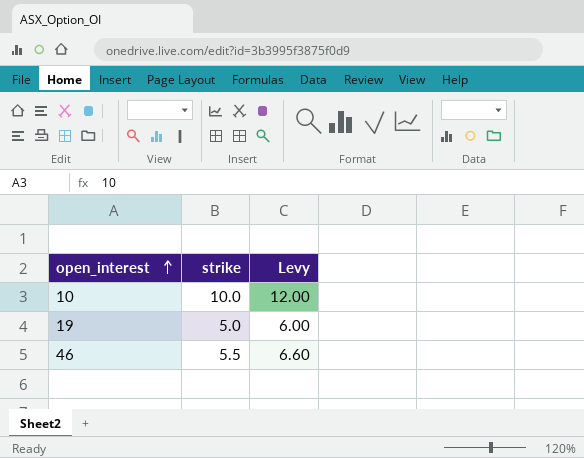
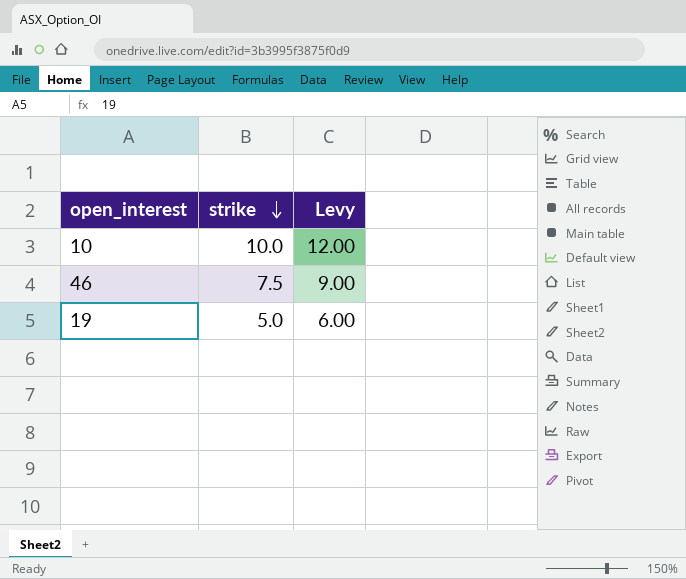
row order: open_interest ascending -> strike descending
46 | strike: 5.5 -> 7.5
46 | Levy: 6.60 -> 9.00

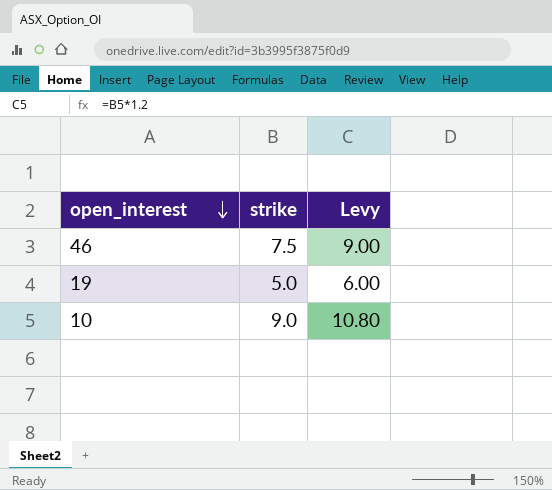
row order: strike descending -> open_interest descending
10 | strike: 10.0 -> 9.0
10 | Levy: 12.00 -> 10.80

